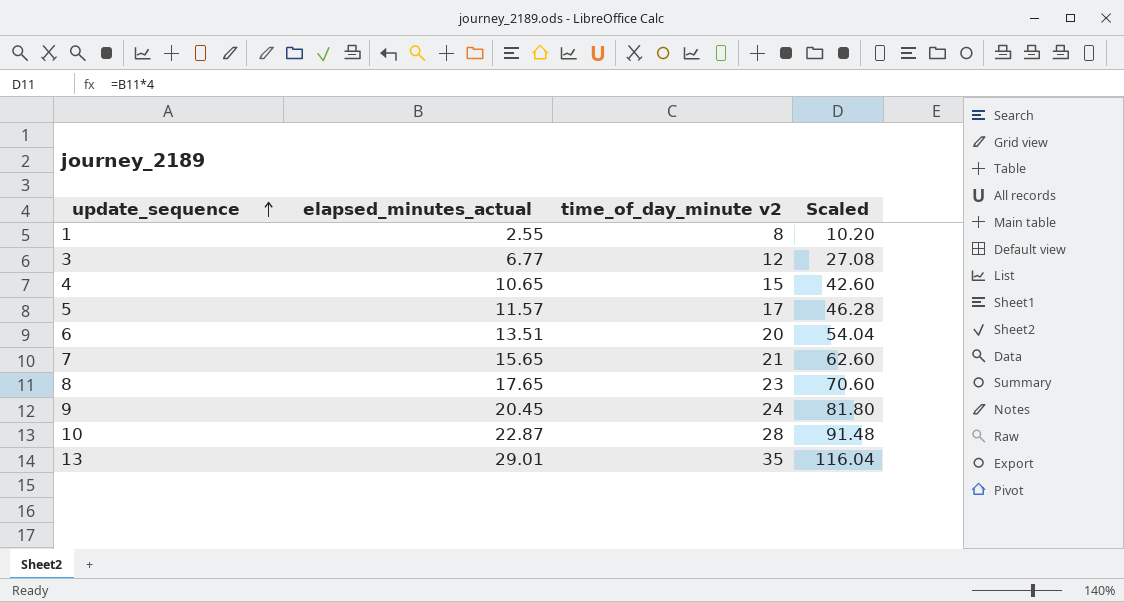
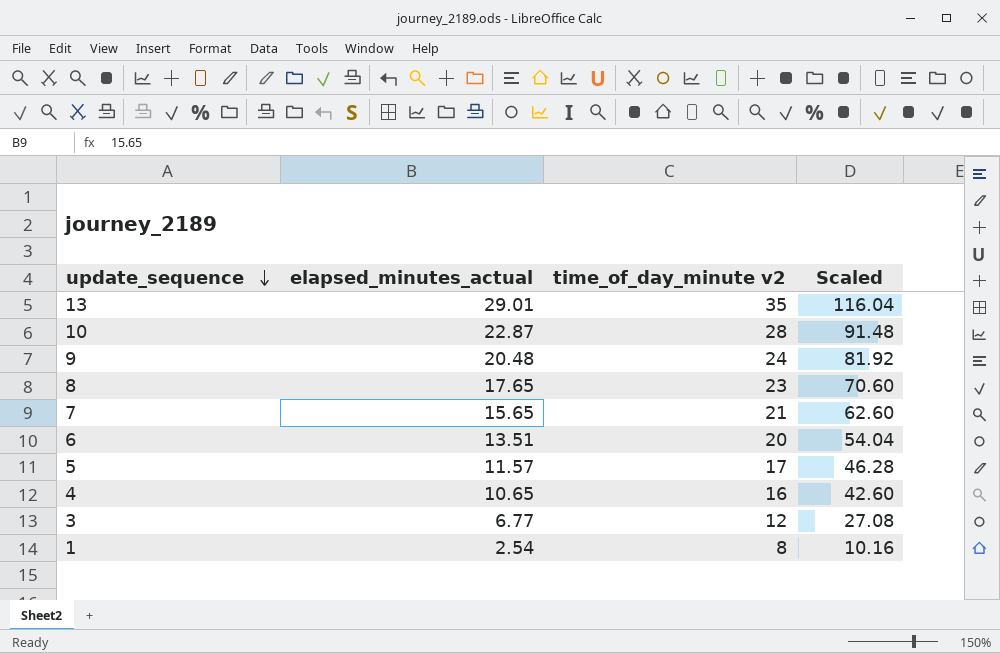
row order: update_sequence ascending -> update_sequence descending
9 | elapsed_minutes_actual: 20.45 -> 20.48
9 | Scaled: 81.80 -> 81.92
4 | time_of_day_minute v2: 15 -> 16
1 | elapsed_minutes_actual: 2.55 -> 2.54
1 | Scaled: 10.20 -> 10.16

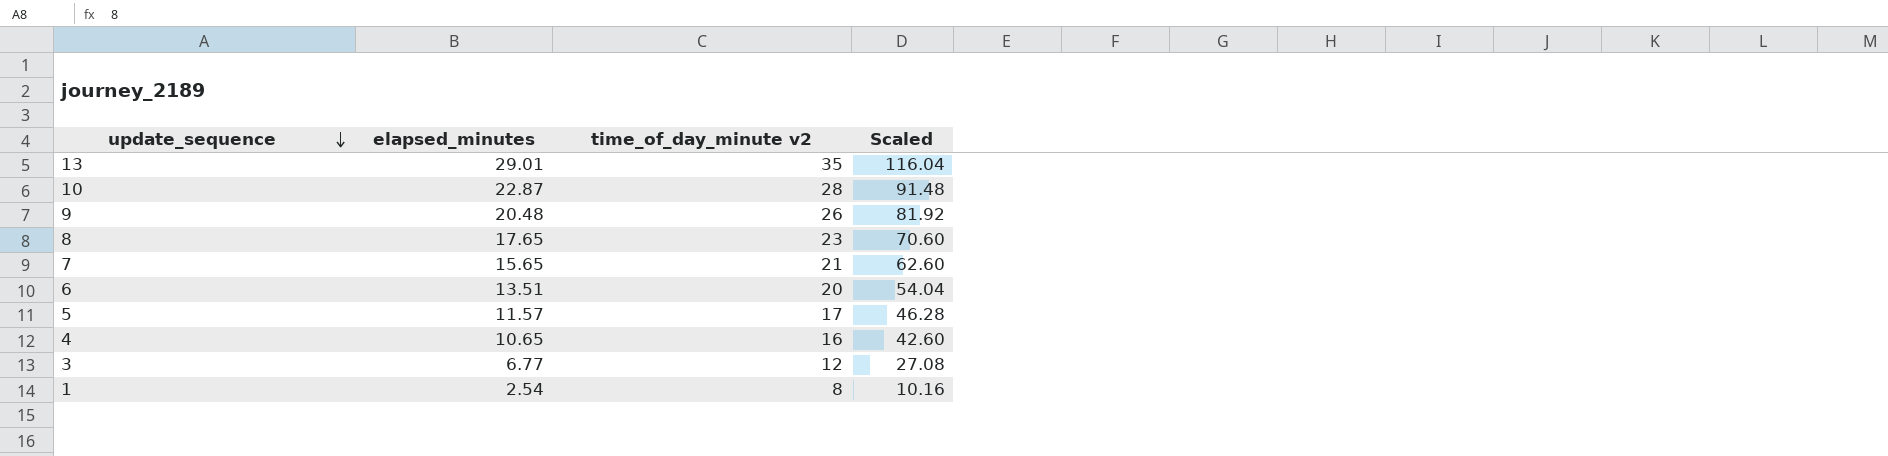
column name: elapsed_minutes_actual -> elapsed_minutes
9 | time_of_day_minute v2: 24 -> 26

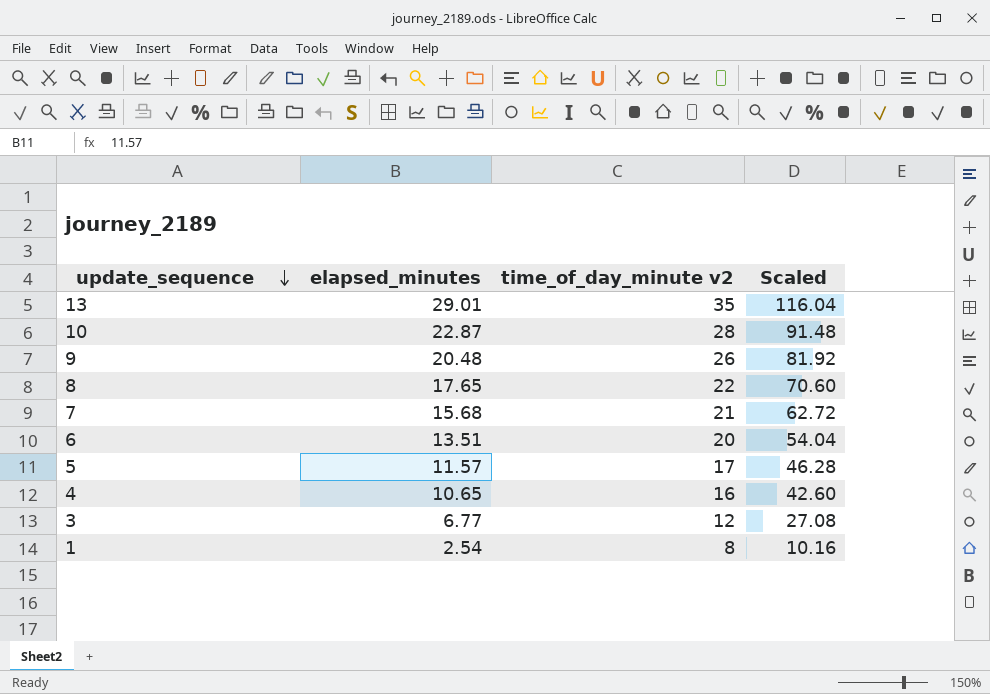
8 | time_of_day_minute v2: 23 -> 22
7 | elapsed_minutes: 15.65 -> 15.68
7 | Scaled: 62.60 -> 62.72

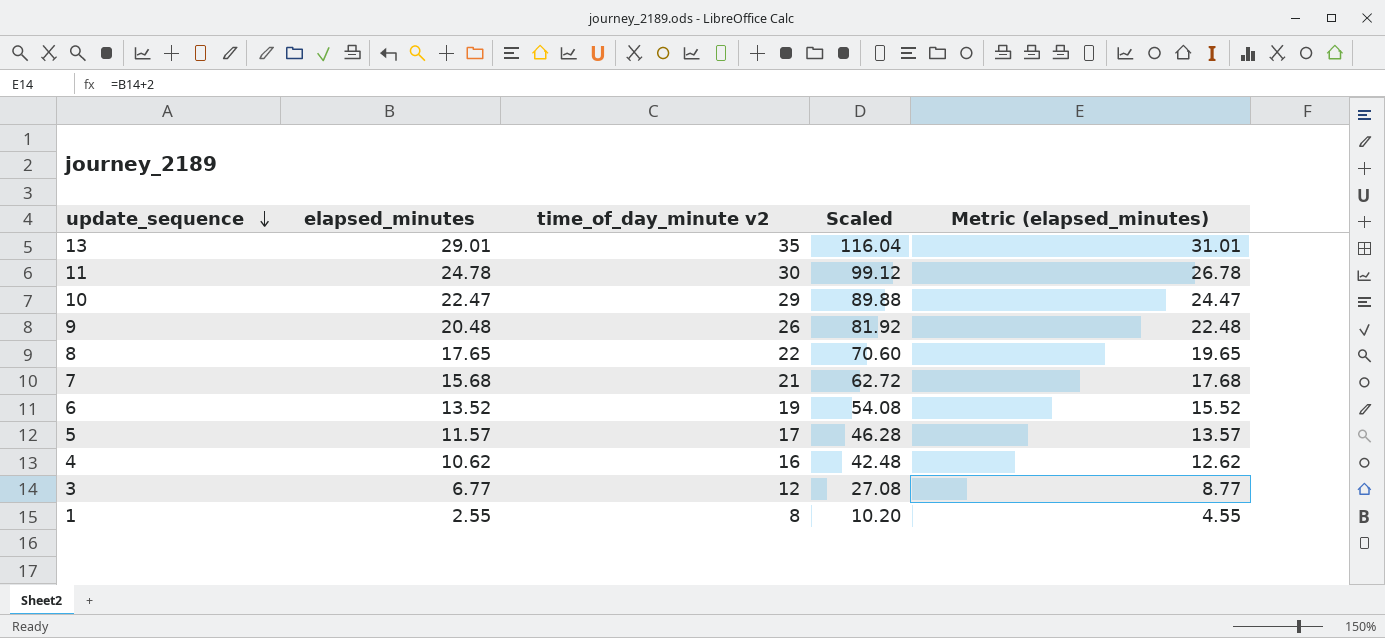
column Metric (elapsed_minutes) | formula: none -> [elapsed_minutes] + 2
row 11: none -> 24.78 | 30 | 99.12 | 26.78
10 | elapsed_minutes: 22.87 -> 22.47
10 | time_of_day_minute v2: 28 -> 29
10 | Scaled: 91.48 -> 89.88
6 | elapsed_minutes: 13.51 -> 13.52
6 | time_of_day_minute v2: 20 -> 19
6 | Scaled: 54.04 -> 54.08
4 | elapsed_minutes: 10.65 -> 10.62
4 | Scaled: 42.60 -> 42.48
1 | elapsed_minutes: 2.54 -> 2.55
1 | Scaled: 10.16 -> 10.20

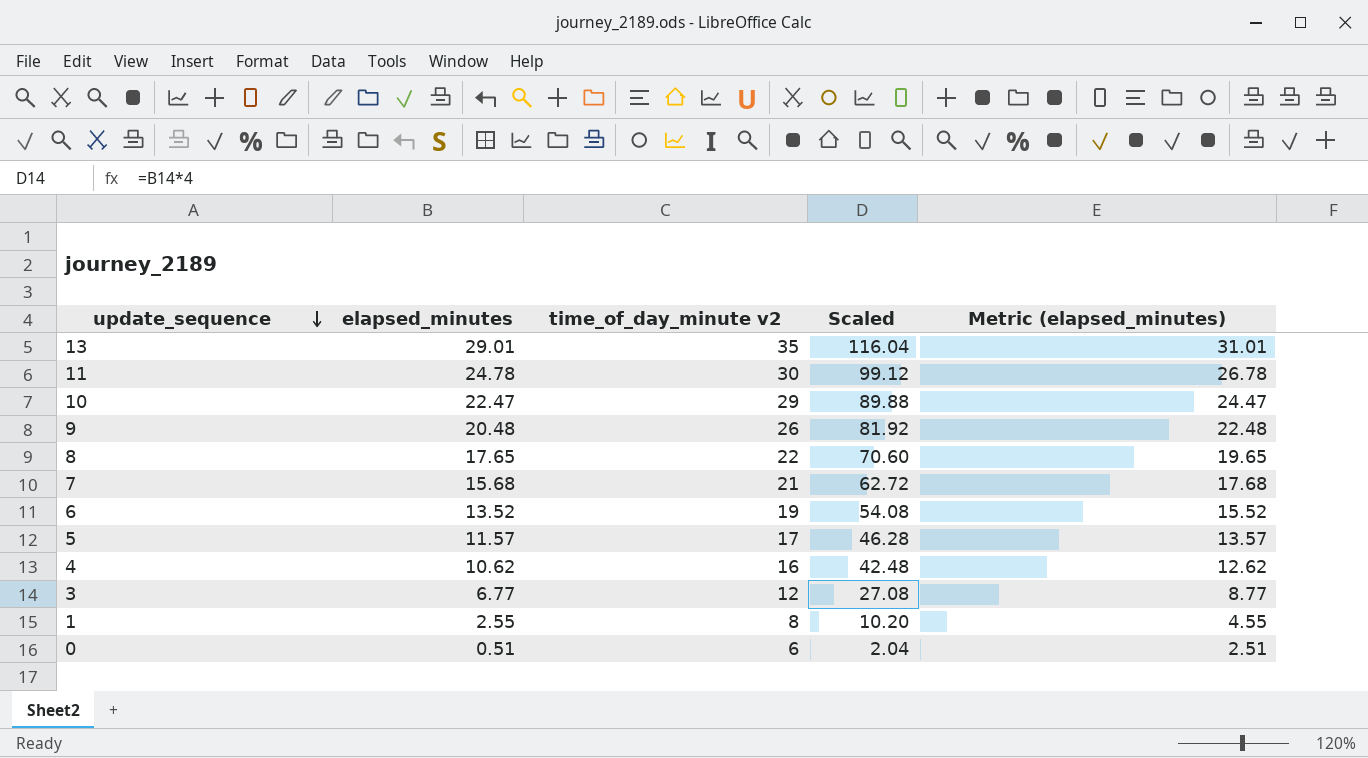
row 0: none -> 0.51 | 6 | 2.04 | 2.51

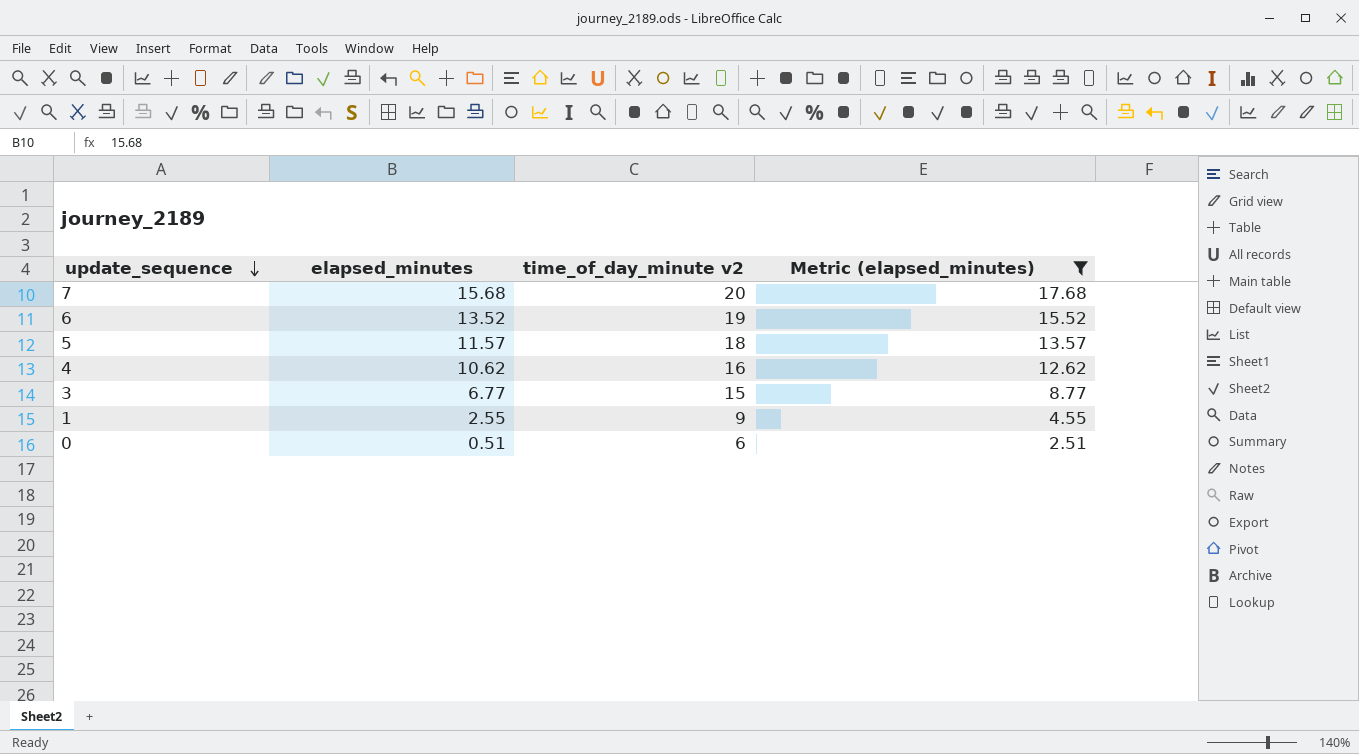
filter: none -> Metric (elapsed_minutes) <= 17.68
column Scaled | formula: [elapsed_minutes] * 4 -> none
7 | time_of_day_minute v2: 21 -> 20
5 | time_of_day_minute v2: 17 -> 18
3 | time_of_day_minute v2: 12 -> 15
1 | time_of_day_minute v2: 8 -> 9

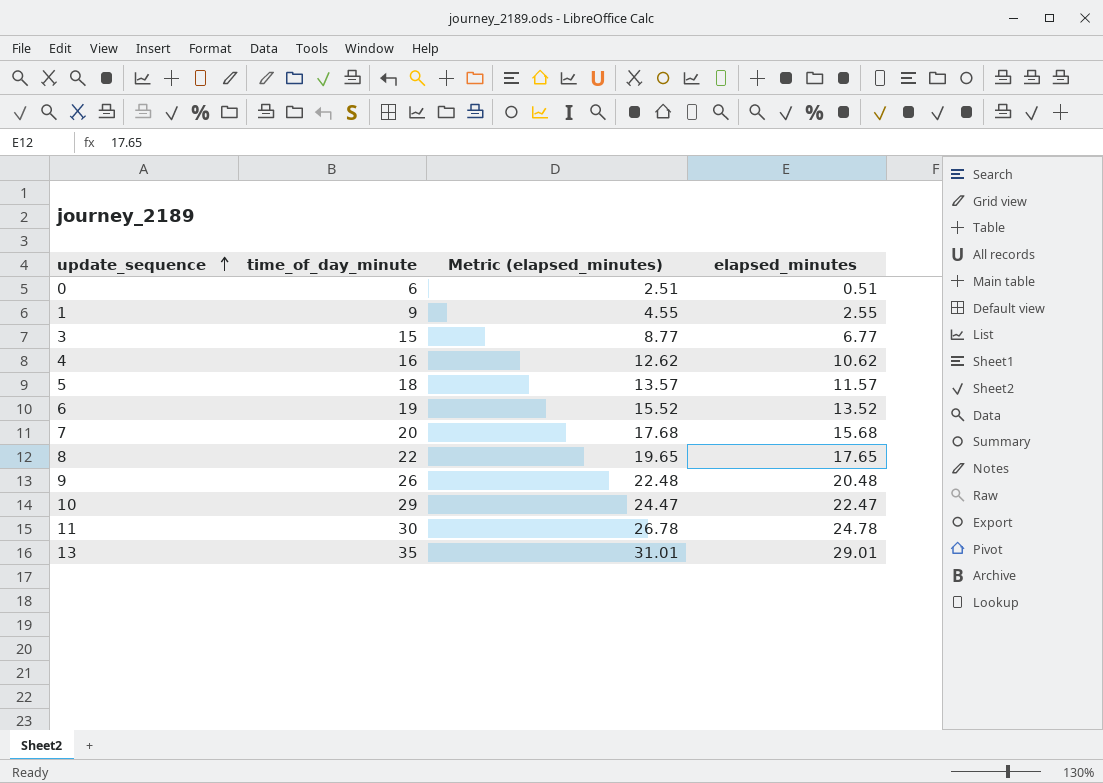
filter: Metric (elapsed_minutes) <= 17.68 -> none
row order: update_sequence descending -> update_sequence ascending
column name: time_of_day_minute v2 -> time_of_day_minute
column elapsed_minutes | position: 2 -> 4

